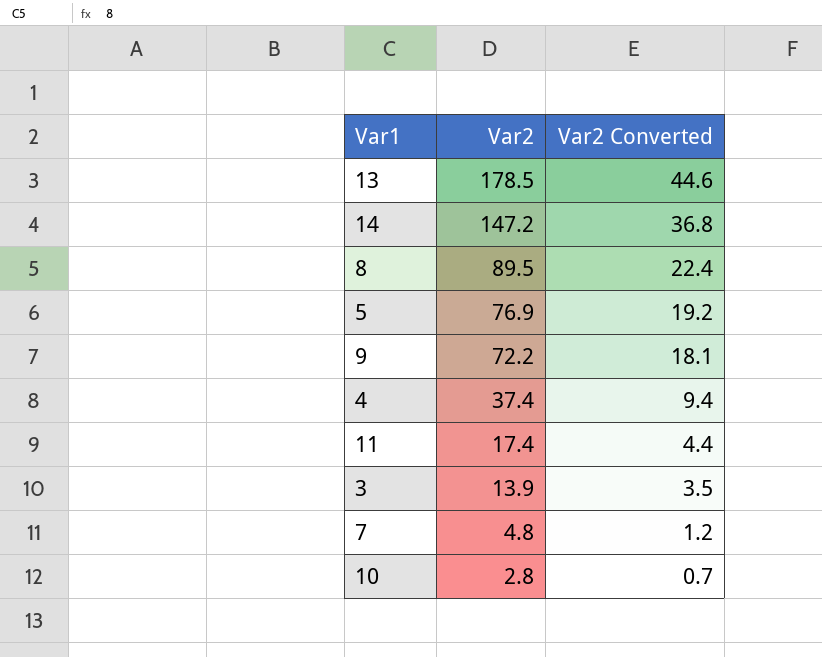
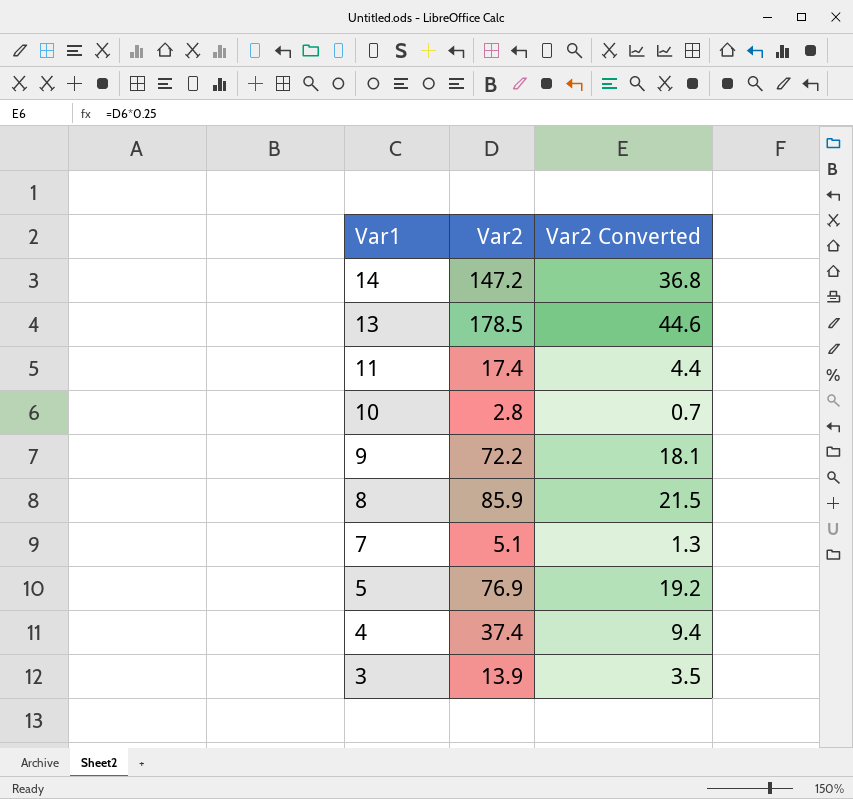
row order: Var2 descending -> Var1 descending
8 | Var2: 89.5 -> 85.9
8 | Var2 Converted: 22.4 -> 21.5
7 | Var2: 4.8 -> 5.1
7 | Var2 Converted: 1.2 -> 1.3

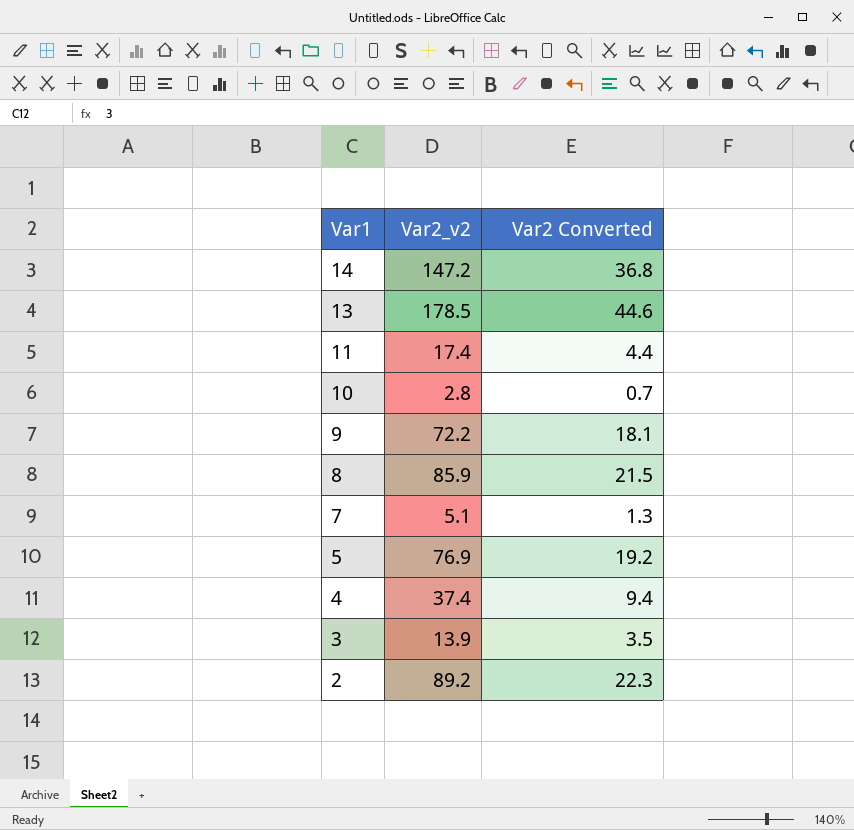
column name: Var2 -> Var2_v2
row 2: none -> 89.2 | 22.3

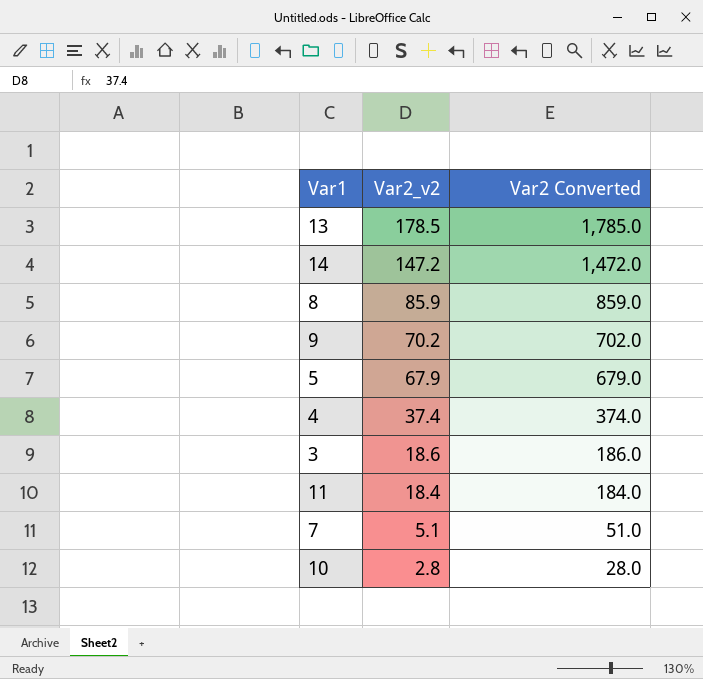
row order: Var1 descending -> Var2_v2 descending
column Var2 Converted | formula: [Var2_v2] * 0.25 -> [Var2_v2] * 10
row 2: 89.2 | 22.3 -> none
9 | Var2_v2: 72.2 -> 70.2
5 | Var2_v2: 76.9 -> 67.9
3 | Var2_v2: 13.9 -> 18.6
11 | Var2_v2: 17.4 -> 18.4

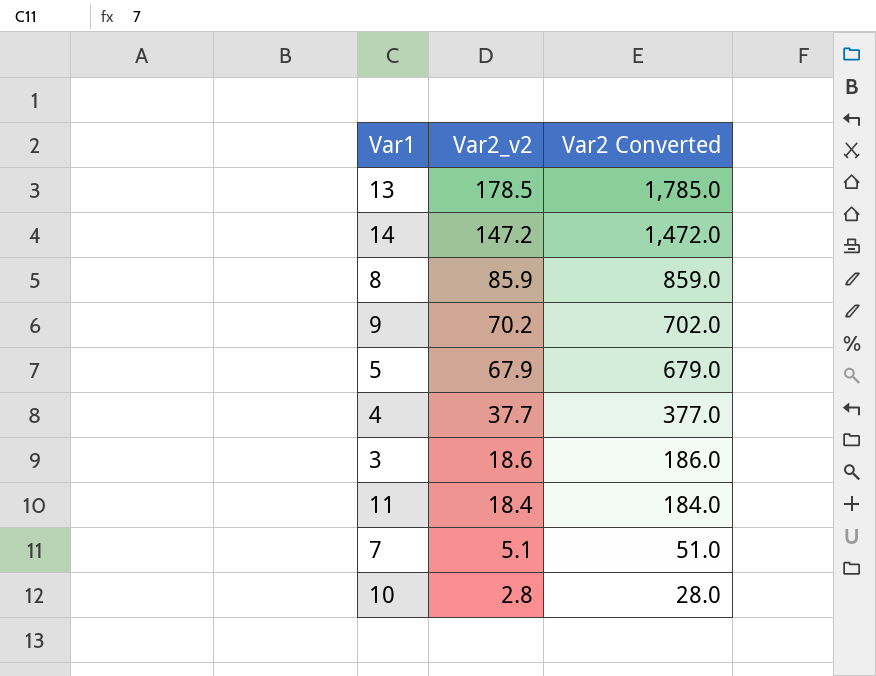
4 | Var2_v2: 37.4 -> 37.7
4 | Var2 Converted: 374.0 -> 377.0

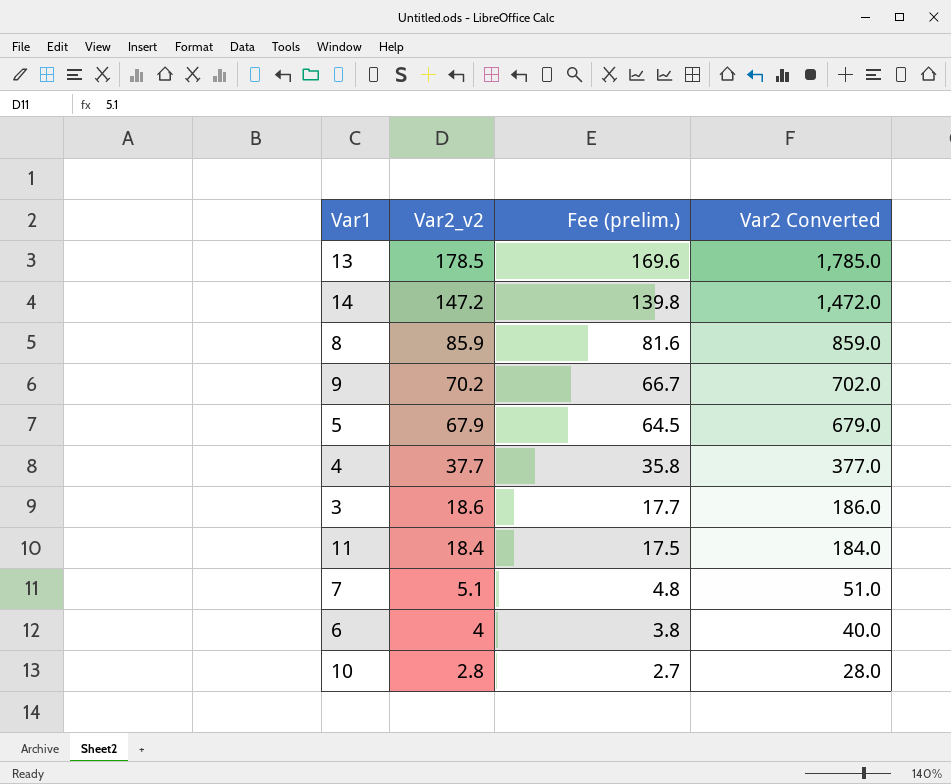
column Fee (prelim.) | formula: none -> [Var2_v2] * 0.95
row 6: none -> 4 | 3.8 | 40.0

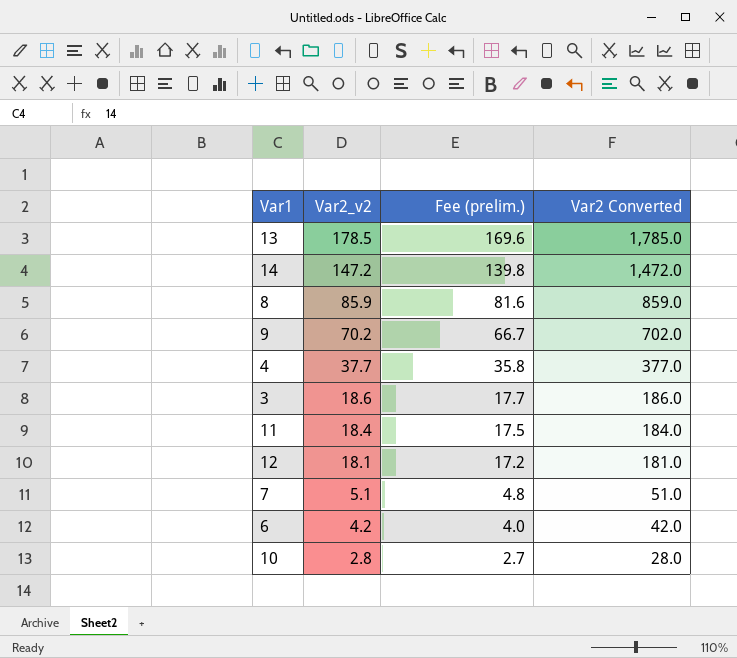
row 5: 67.9 | 64.5 | 679.0 -> none
row 12: none -> 18.1 | 17.2 | 181.0
6 | Var2_v2: 4 -> 4.2
6 | Fee (prelim.): 3.8 -> 4.0
6 | Var2 Converted: 40.0 -> 42.0

